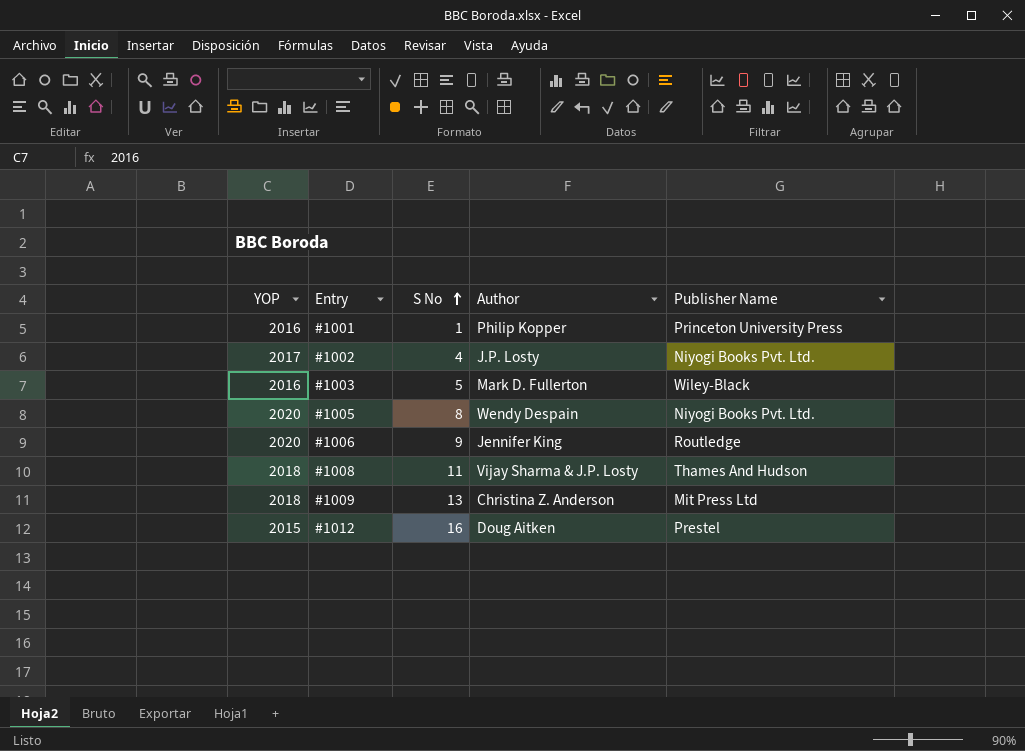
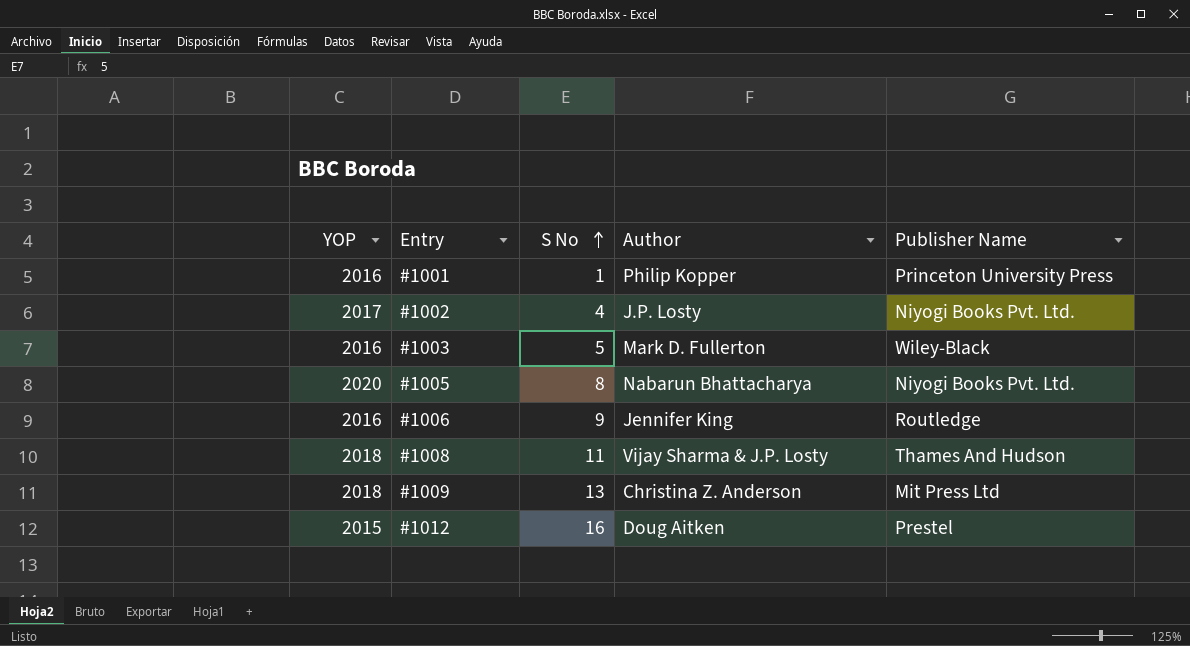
#1005 | Author: Wendy Despain -> Nabarun Bhattacharya
#1006 | YOP: 2020 -> 2016

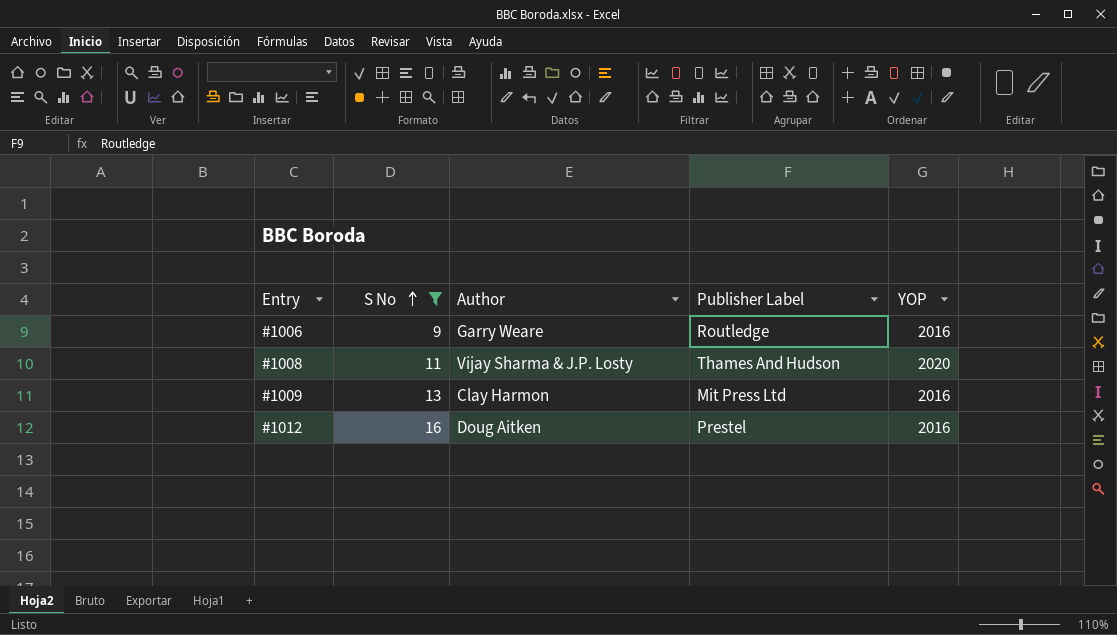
filter: none -> S No >= 9
column name: Publisher Name -> Publisher Label
column YOP | position: 1 -> 5
#1006 | Author: Jennifer King -> Garry Weare
#1008 | YOP: 2018 -> 2020
#1009 | Author: Christina Z. Anderson -> Clay Harmon
#1009 | YOP: 2018 -> 2016
#1012 | YOP: 2015 -> 2016

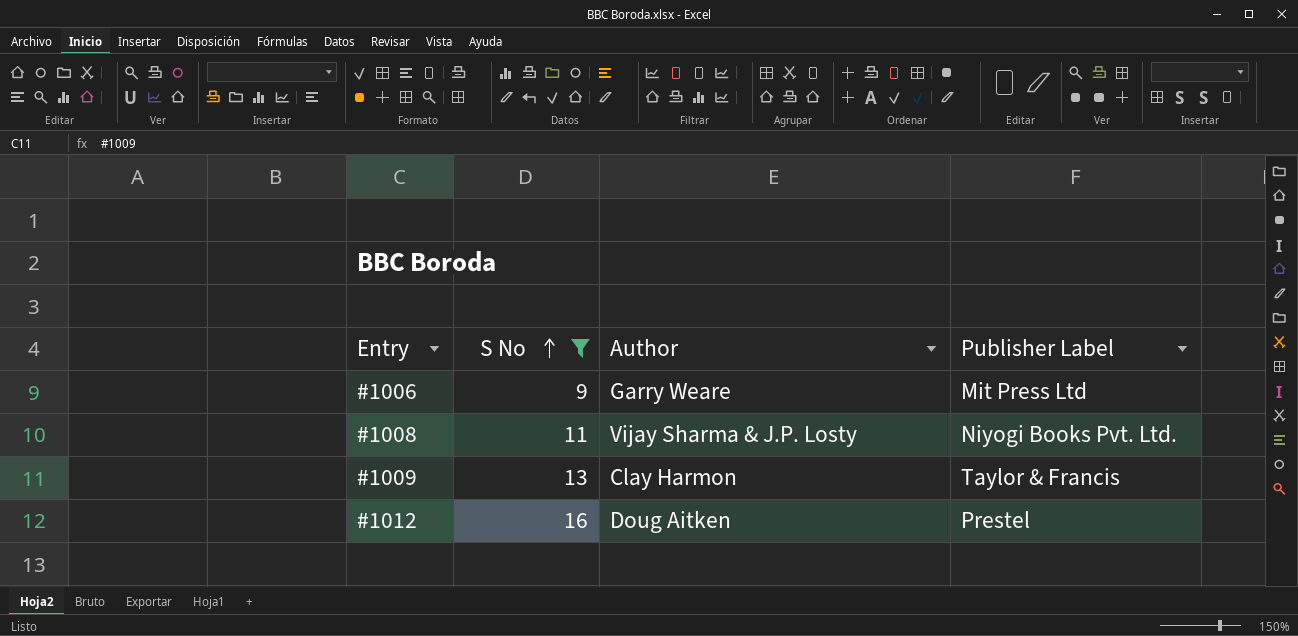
column YOP | position: 5 -> none
#1006 | Publisher Label: Routledge -> Mit Press Ltd
#1008 | Publisher Label: Thames And Hudson -> Niyogi Books Pvt. Ltd.
#1009 | Publisher Label: Mit Press Ltd -> Taylor & Francis

